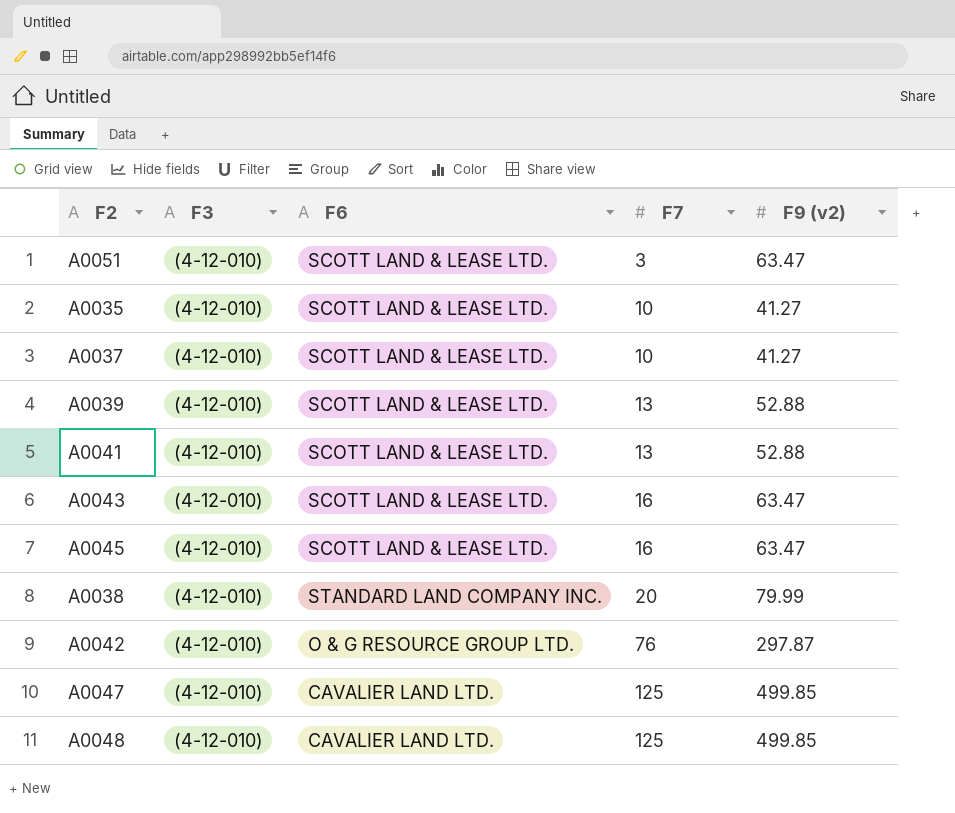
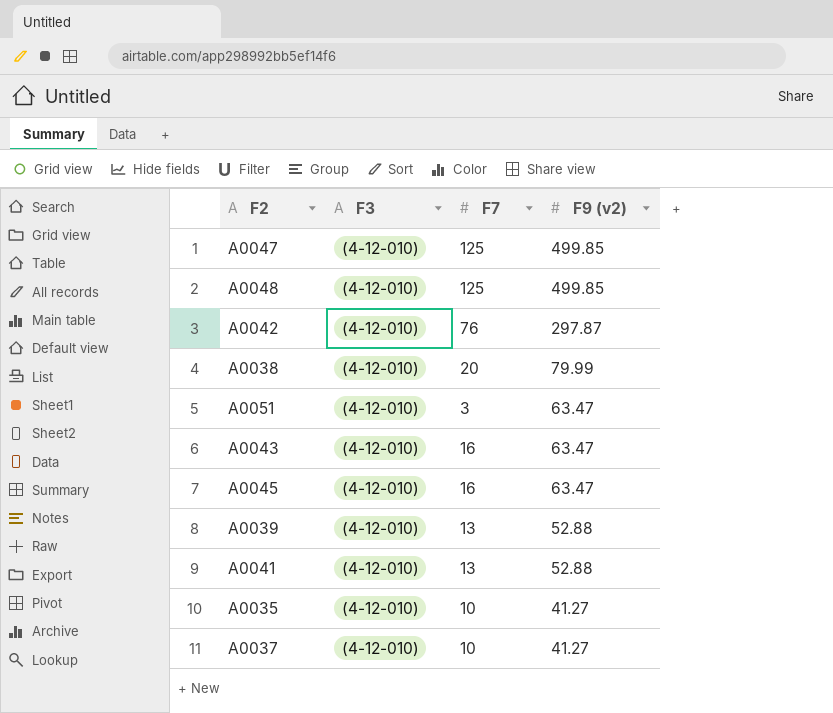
row order: F7 ascending -> F9 (v2) descending
column F6 | position: 3 -> none

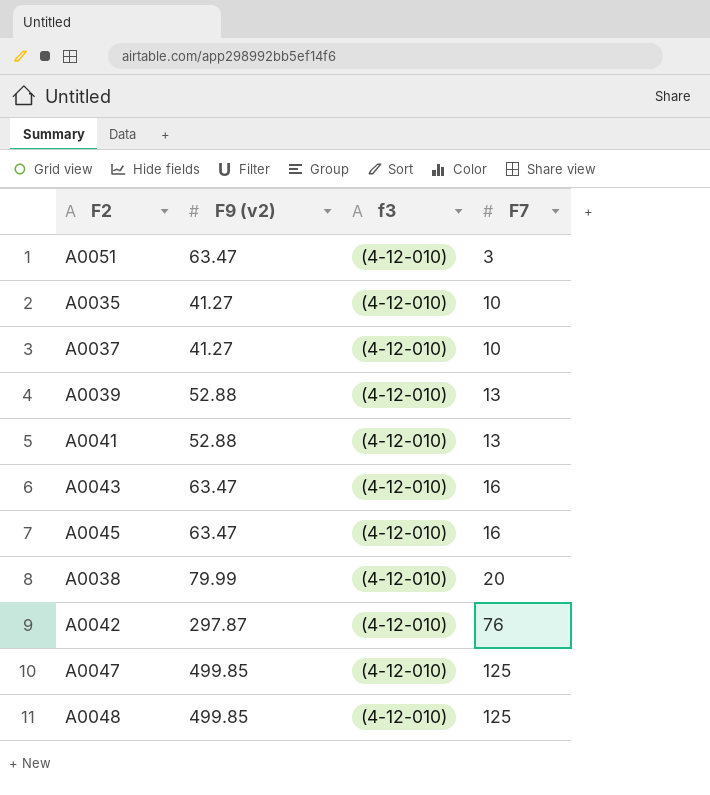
row order: F9 (v2) descending -> F7 ascending
column F9 (v2) | position: 4 -> 2
column name: F3 -> f3

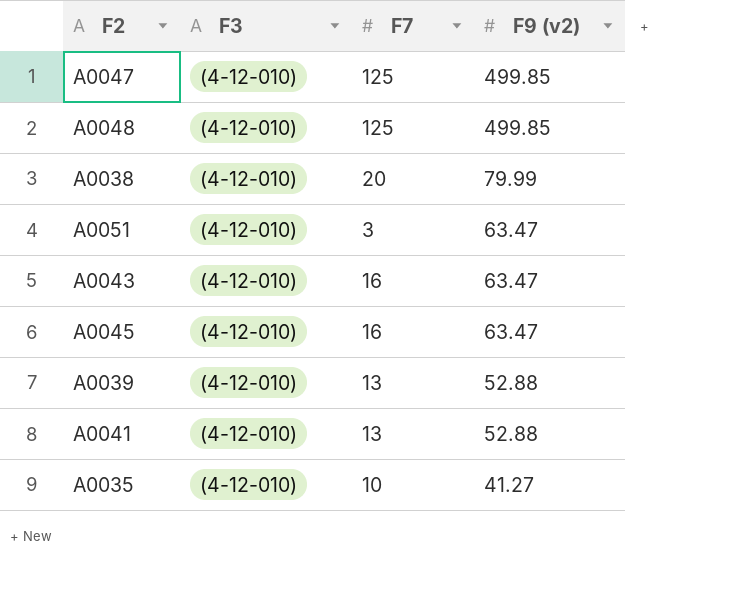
row order: F7 ascending -> F9 (v2) descending
column name: f3 -> F3
column F9 (v2) | position: 2 -> 4
row A0037: 41.27 | (4-12-010) | 10 -> none
row A0042: 297.87 | (4-12-010) | 76 -> none

